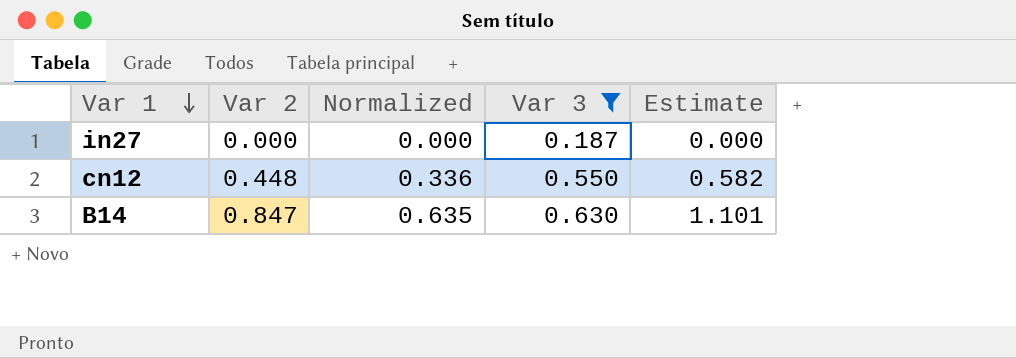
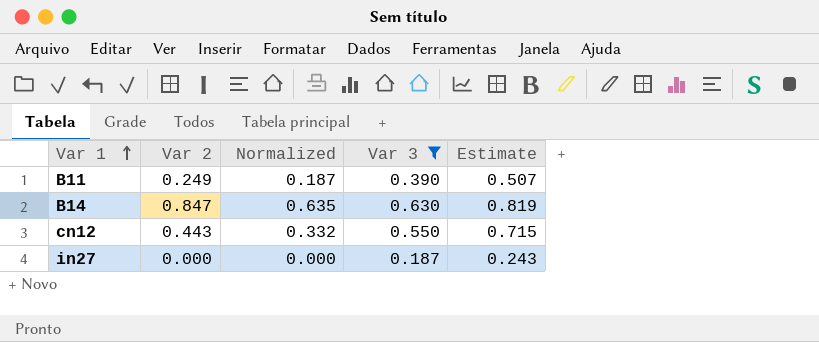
row order: Var 1 descending -> Var 1 ascending
column Estimate | formula: [Var 2] * 1.3 -> [Var 3] * 1.3
row B11: none -> 0.249 | 0.187 | 0.390 | 0.507
cn12 | Var 2: 0.448 -> 0.443
cn12 | Normalized: 0.336 -> 0.332

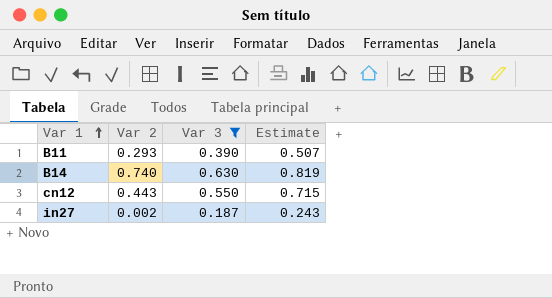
column Normalized | formula: [Var 2] * 0.75 -> none
B11 | Var 2: 0.249 -> 0.293
B14 | Var 2: 0.847 -> 0.740
in27 | Var 2: 0.000 -> 0.002

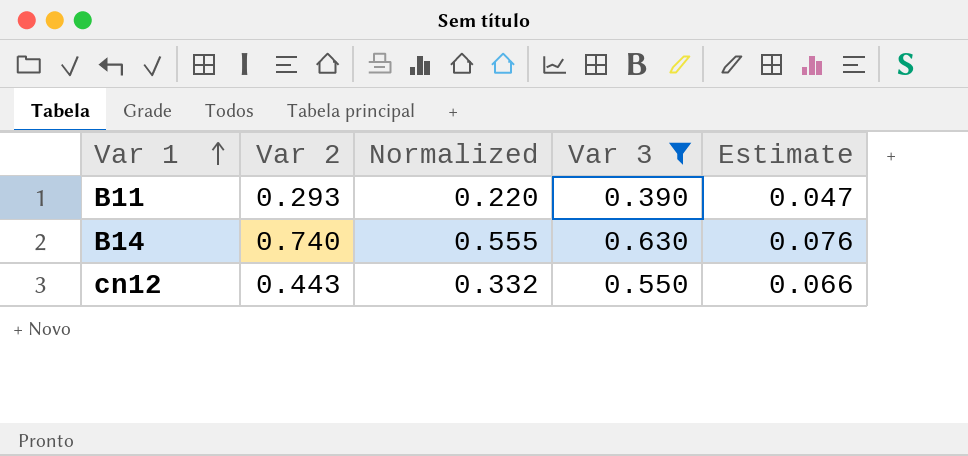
column Normalized | formula: none -> [Var 2] * 0.75
column Estimate | formula: [Var 3] * 1.3 -> [Var 3] * 0.12
row in27: 0.002 | 0.187 | 0.243 -> none

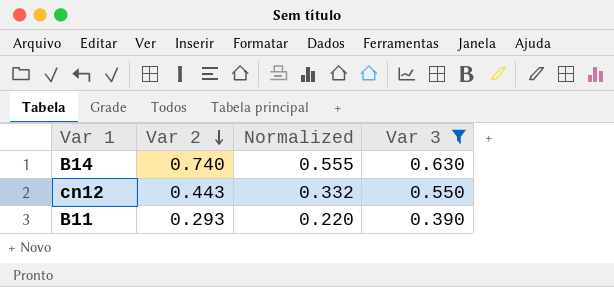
row order: Var 1 ascending -> Var 2 descending
column Estimate | formula: [Var 3] * 0.12 -> none

